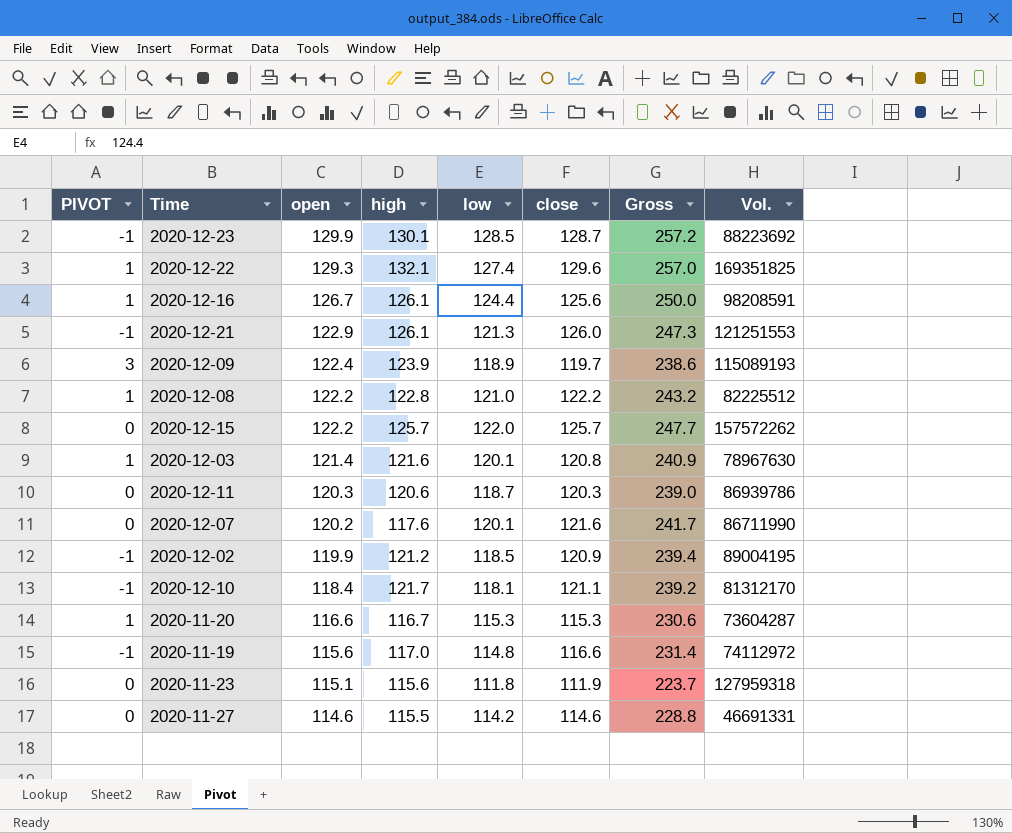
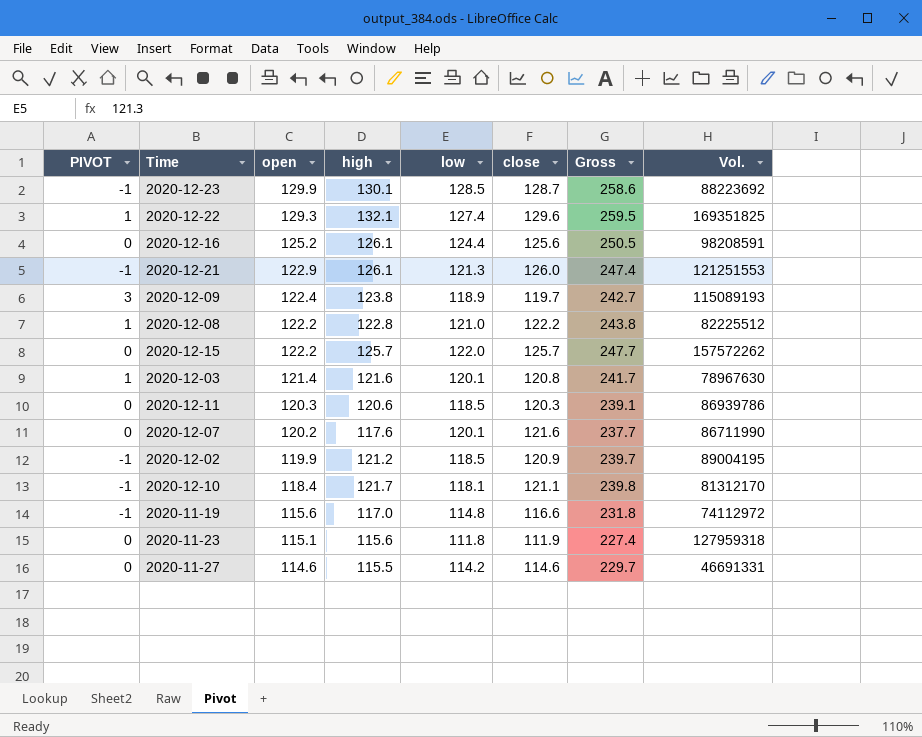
column Gross | formula: [low] + [close] -> [high] + [low]
row 2020-11-20: 1 | 116.6 | 116.7 | 115.3 | 115.3 | 230.6 | 73604287 -> none
2020-12-16 | PIVOT: 1 -> 0
2020-12-16 | open: 126.7 -> 125.2
2020-12-09 | high: 123.9 -> 123.8
2020-12-11 | low: 118.7 -> 118.5

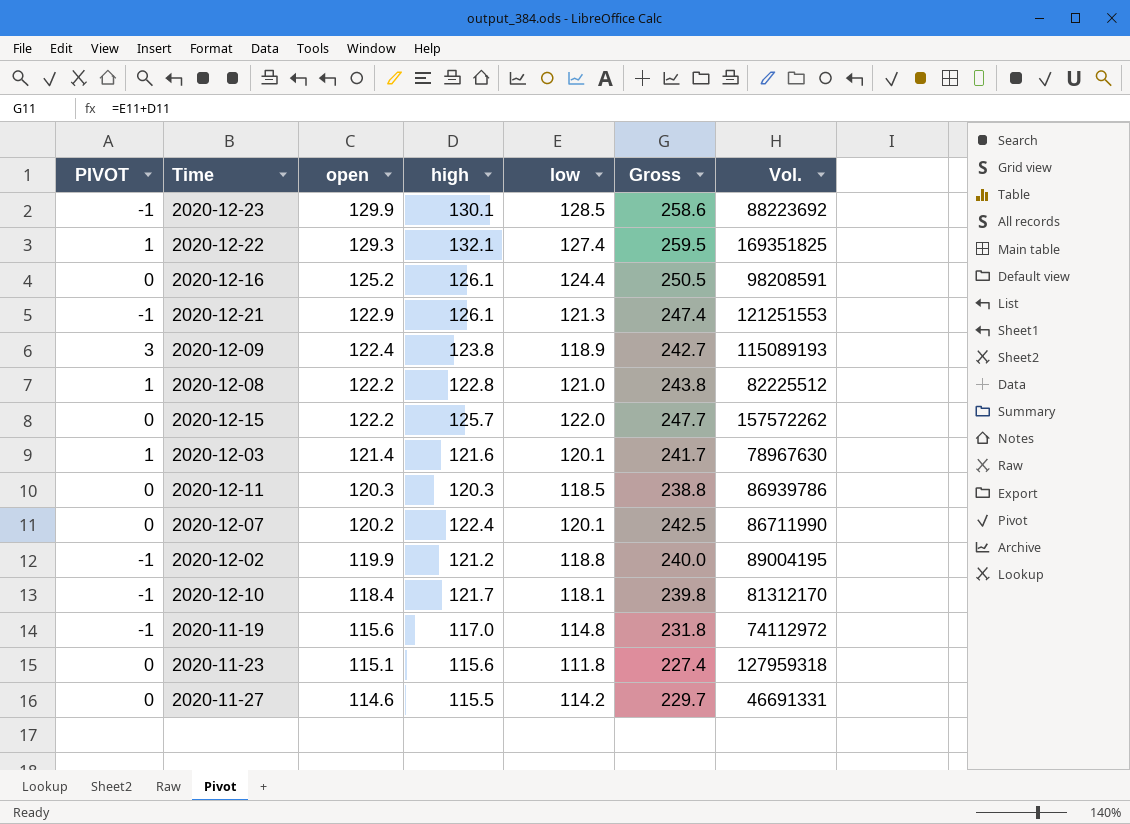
column close | position: 6 -> none
2020-12-11 | high: 120.6 -> 120.3
2020-12-11 | Gross: 239.1 -> 238.8
2020-12-07 | high: 117.6 -> 122.4
2020-12-07 | Gross: 237.7 -> 242.5
2020-12-02 | low: 118.5 -> 118.8
2020-12-02 | Gross: 239.7 -> 240.0

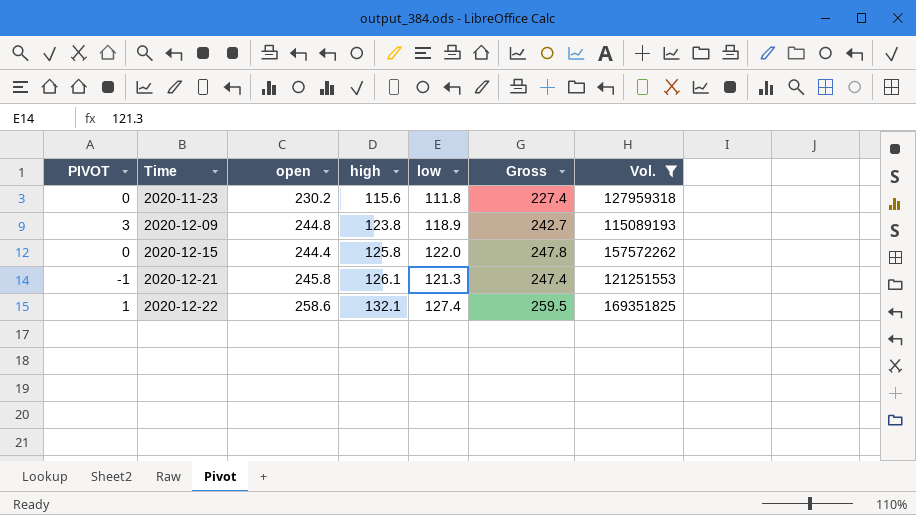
filter: none -> Vol. >= 115089193
row order: open descending -> Time ascending
2020-11-23 | open: 115.1 -> 230.2
2020-12-09 | open: 122.4 -> 244.8
2020-12-15 | open: 122.2 -> 244.4
2020-12-15 | high: 125.7 -> 125.8
2020-12-15 | Gross: 247.7 -> 247.8
2020-12-21 | open: 122.9 -> 245.8
2020-12-22 | open: 129.3 -> 258.6

